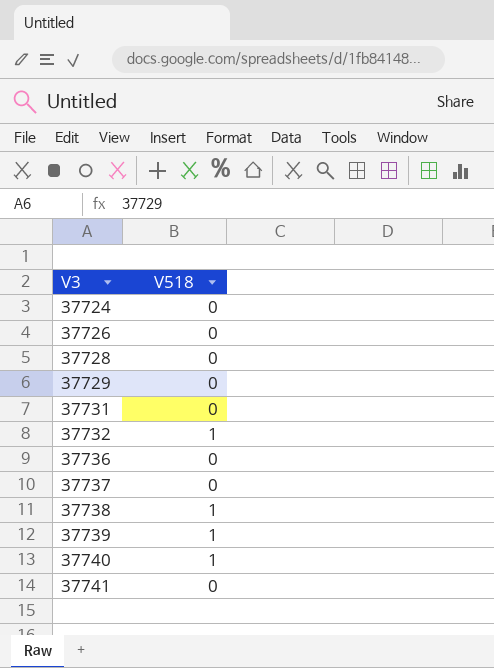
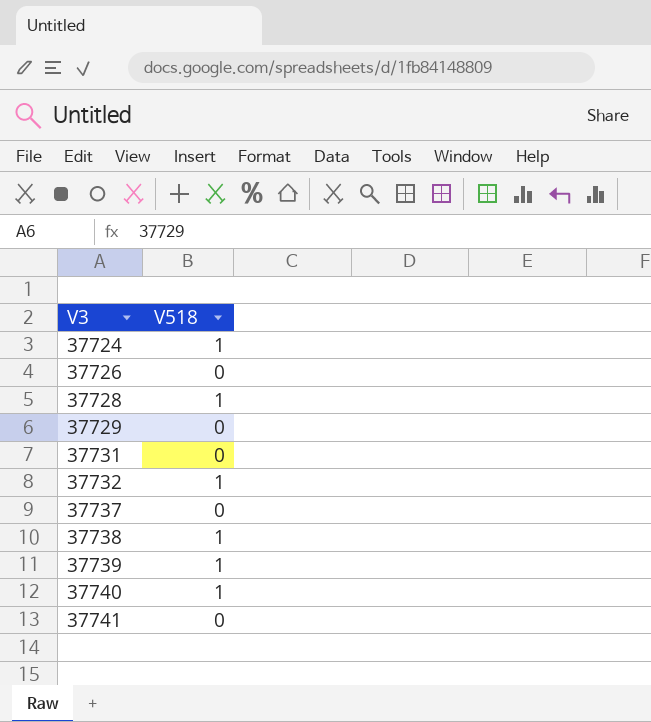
row 37736: 0 -> none
37724 | V518: 0 -> 1
37728 | V518: 0 -> 1

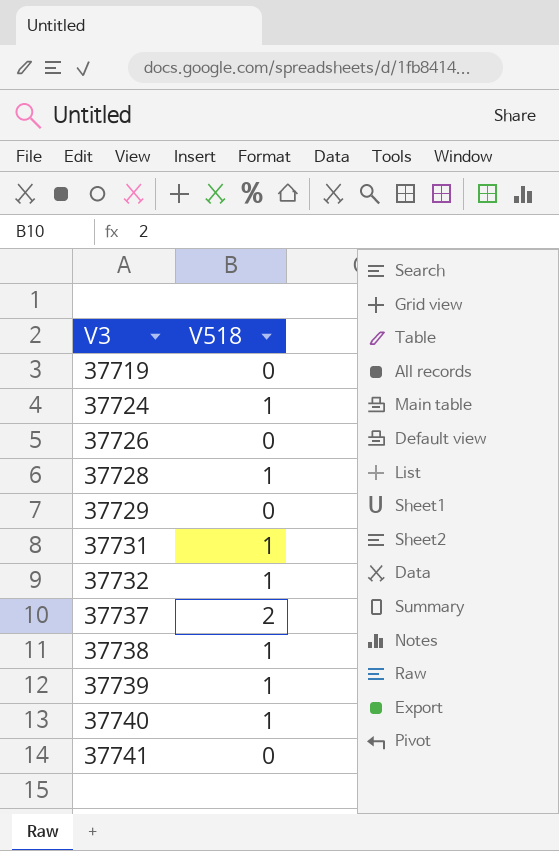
row 37719: none -> 0
37731 | V518: 0 -> 1
37737 | V518: 0 -> 2

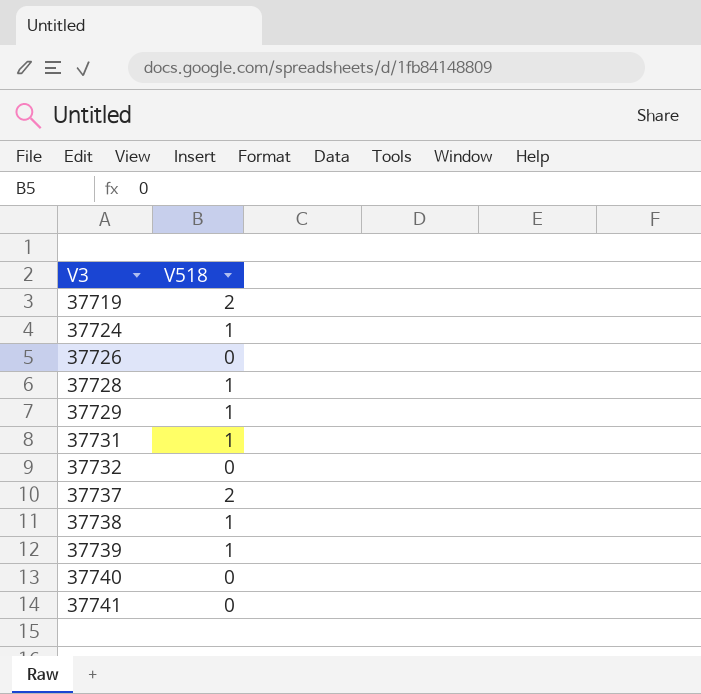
37719 | V518: 0 -> 2
37729 | V518: 0 -> 1
37732 | V518: 1 -> 0
37740 | V518: 1 -> 0

